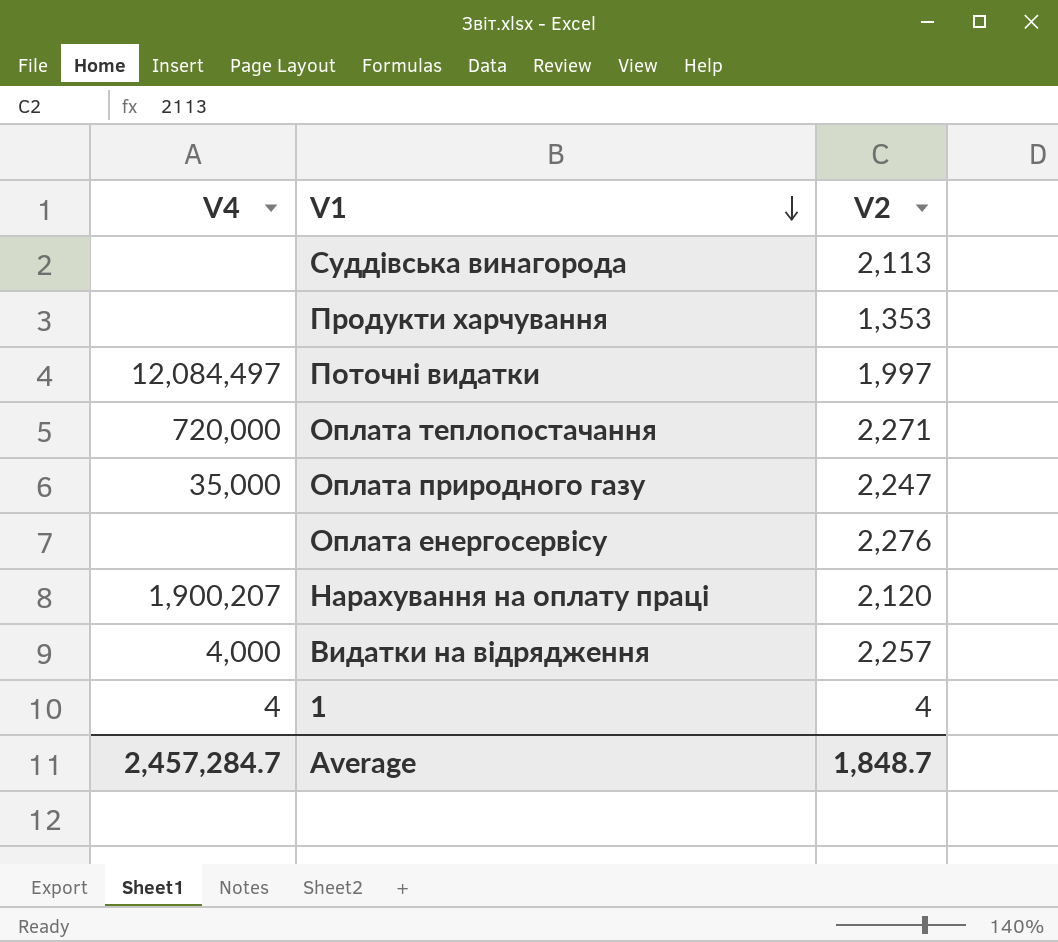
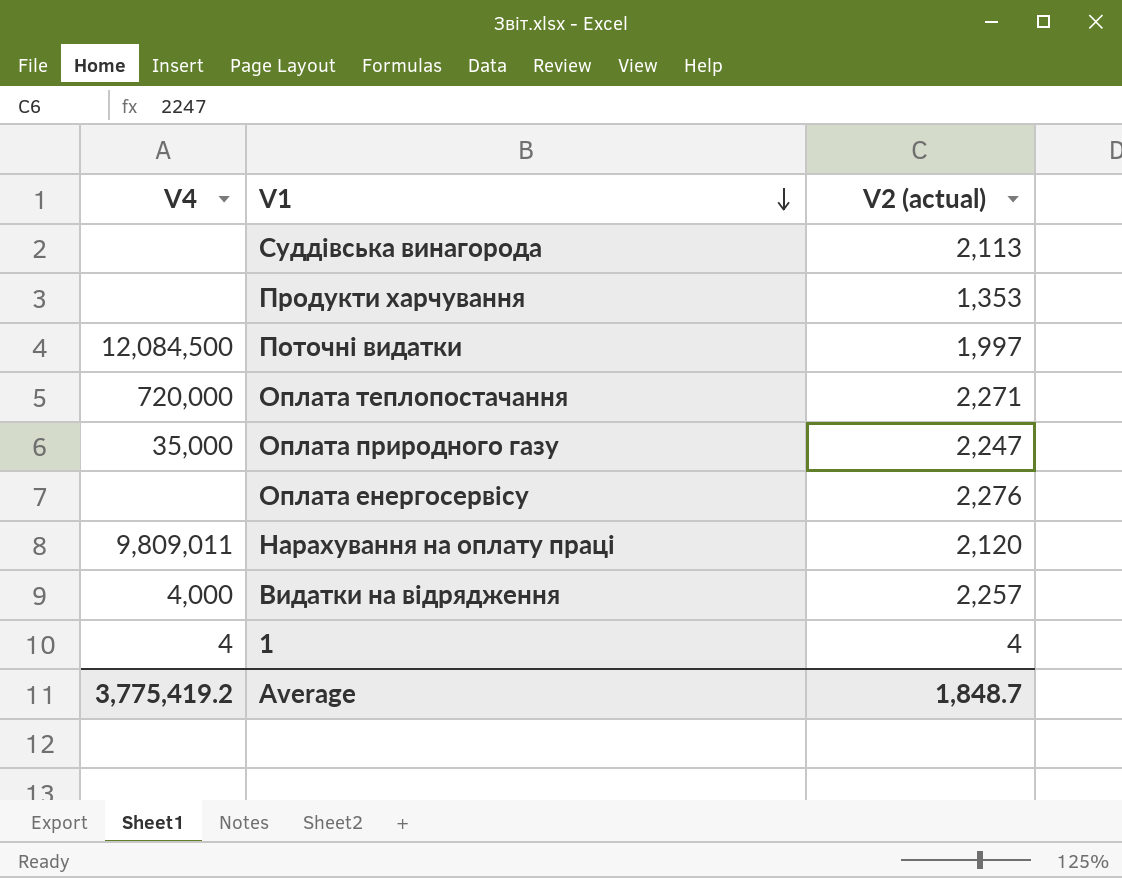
column name: V2 -> V2 (actual)
Поточні видатки | V4: 12,084,497 -> 12,084,500
Нарахування на оплату праці | V4: 1,900,207 -> 9,809,011
Average | V4: 2,457,284.7 -> 3,775,419.2

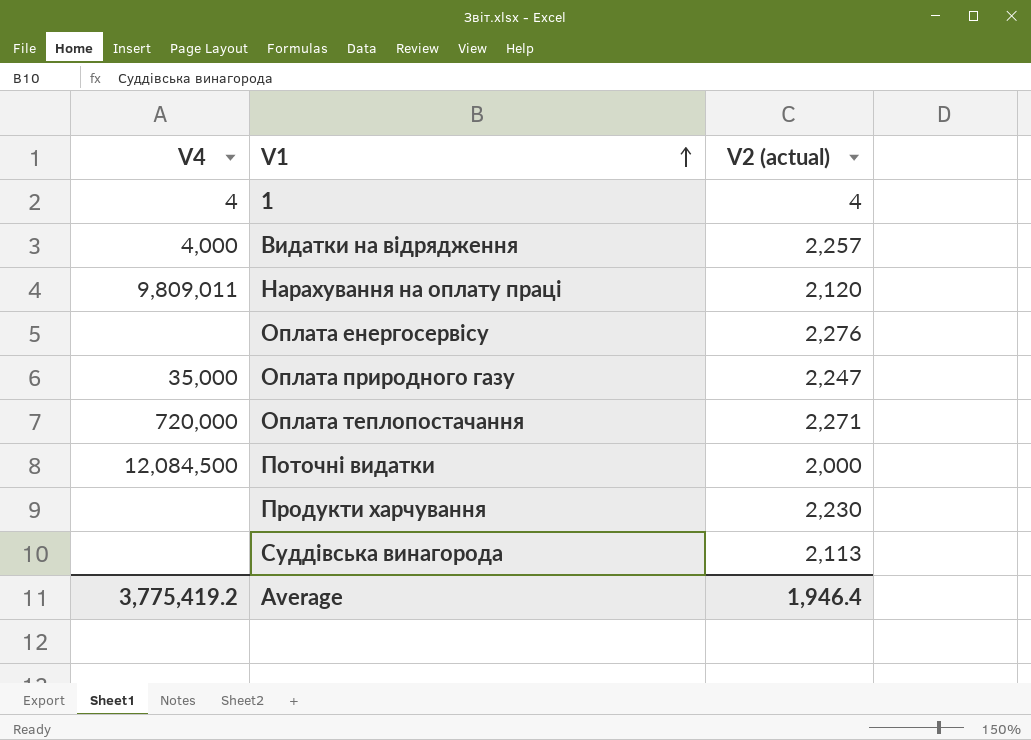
row order: V1 descending -> V1 ascending
Поточні видатки | V2 (actual): 1,997 -> 2,000
Продукти харчування | V2 (actual): 1,353 -> 2,230
Average | V2 (actual): 1,848.7 -> 1,946.4

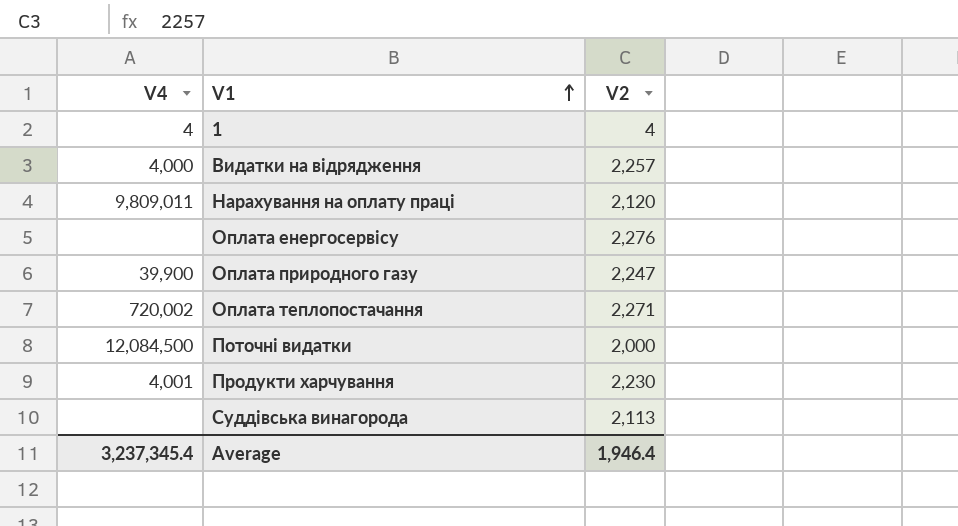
column name: V2 (actual) -> V2
Оплата природного газу | V4: 35,000 -> 39,900
Оплата теплопостачання | V4: 720,000 -> 720,002
Продукти харчування | V4: none -> 4,001
Average | V4: 3,775,419.2 -> 3,237,345.4

